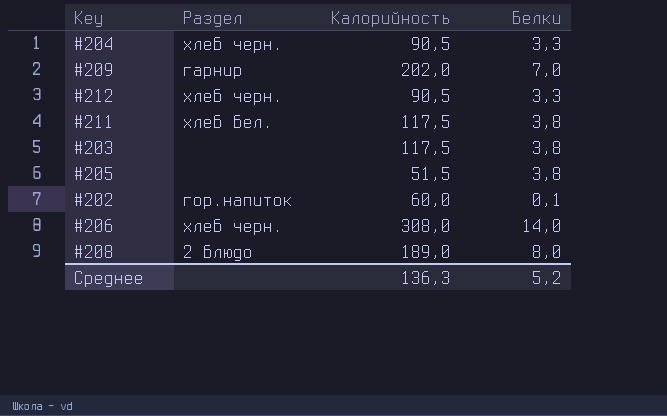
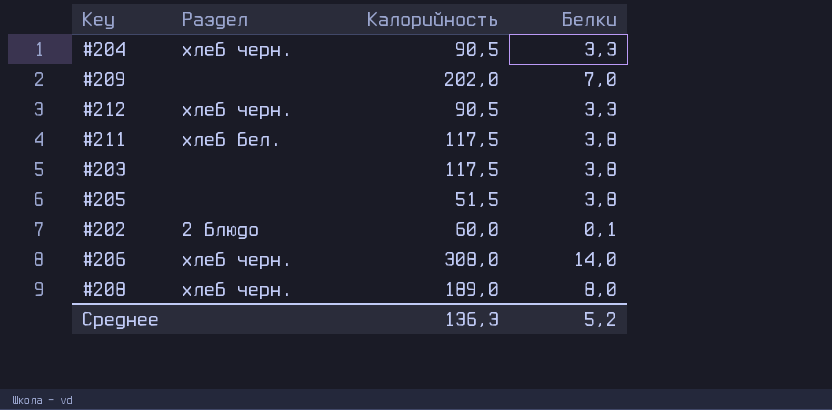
#209 | Раздел: гарнир -> none
#202 | Раздел: гор.напиток -> 2 блюдо
#208 | Раздел: 2 блюдо -> хлеб черн.

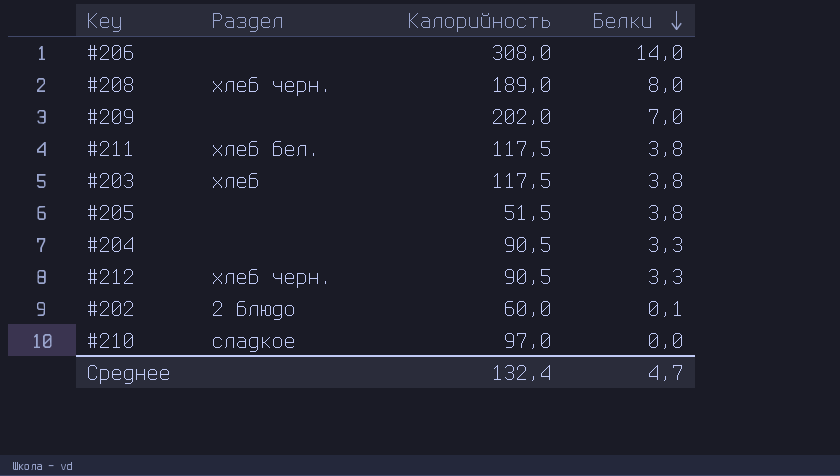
row order: none -> Белки descending
#206 | Раздел: хлеб черн. -> none
#203 | Раздел: none -> хлеб
#204 | Раздел: хлеб черн. -> none
row #210: none -> сладкое | 97,0 | 0,0
Среднее | Калорийность: 136,3 -> 132,4
Среднее | Белки: 5,2 -> 4,7

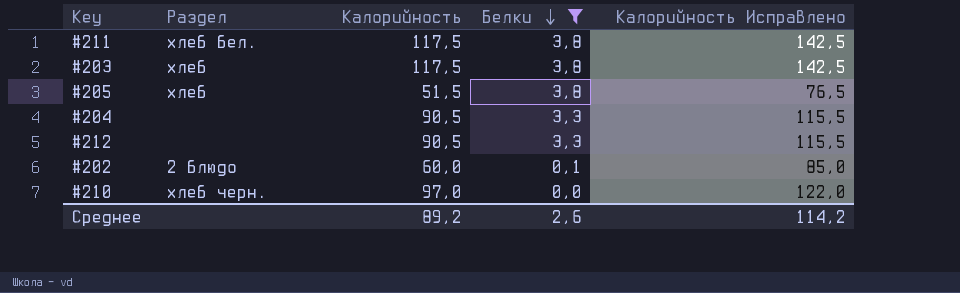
filter: none -> Белки <= 3,8
column Калорийность Исправлено | formula: none -> [Калорийность] + 25
#205 | Раздел: none -> хлеб
#212 | Раздел: хлеб черн. -> none
#210 | Раздел: сладкое -> хлеб черн.
Среднее | Калорийность: 132,4 -> 89,2
Среднее | Белки: 4,7 -> 2,6

